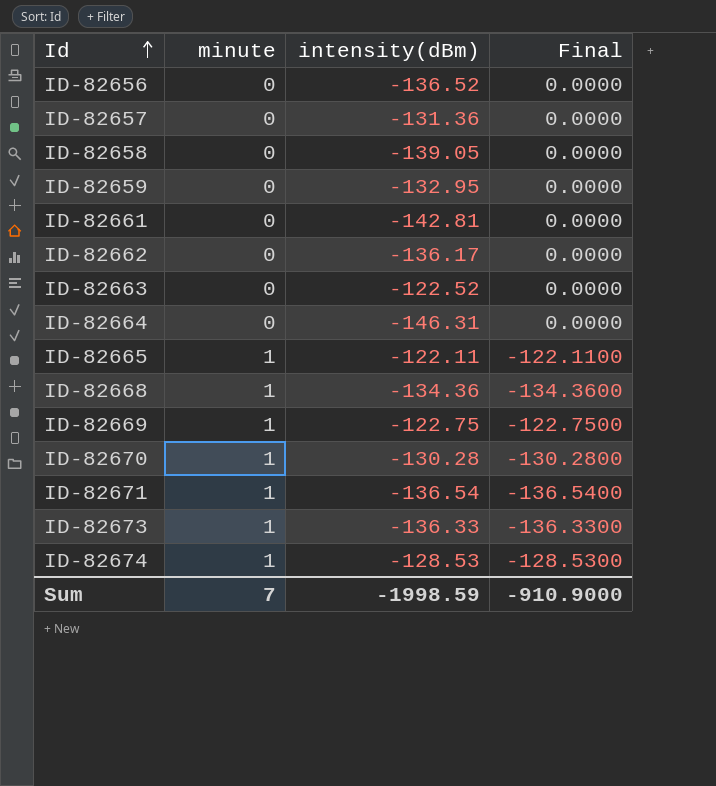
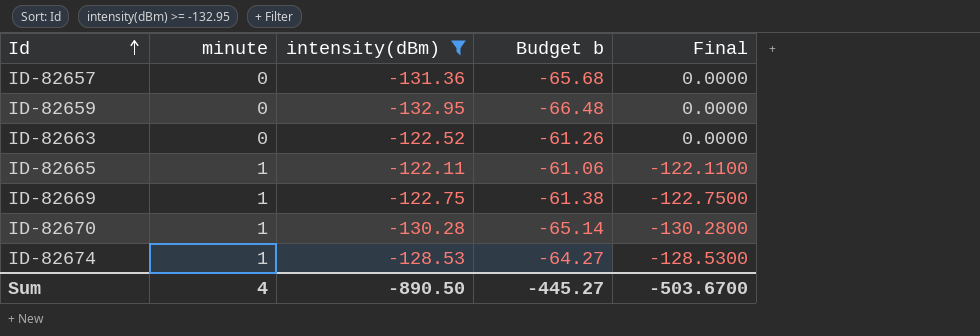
filter: none -> intensity(dBm) >= -132.95
column Budget b | formula: none -> [intensity(dBm)] * 0.5
Sum | minute: 7 -> 4
Sum | intensity(dBm): -1998.59 -> -890.50
Sum | Final: -910.9000 -> -503.6700

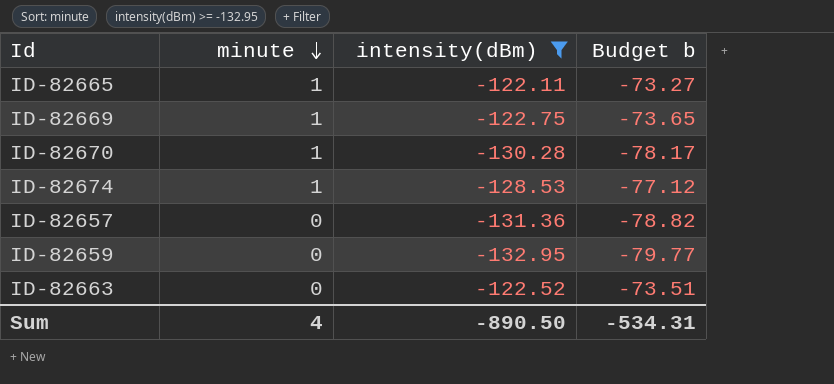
row order: Id ascending -> minute descending
column Final | formula: [minute] * [intensity(dBm)] -> none
column Budget b | formula: [intensity(dBm)] * 0.5 -> [intensity(dBm)] * 0.6
Sum | Budget b: -445.27 -> -534.31

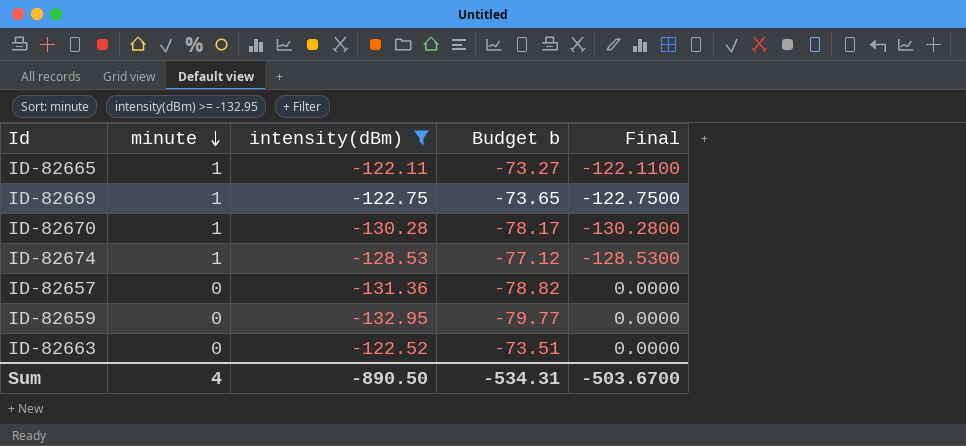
column Final | formula: none -> [minute] * [intensity(dBm)]

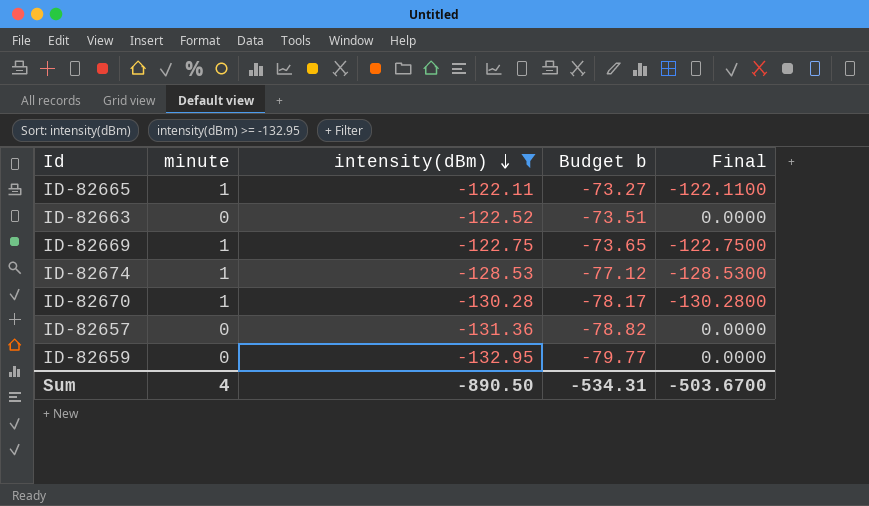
row order: minute descending -> intensity(dBm) descending

